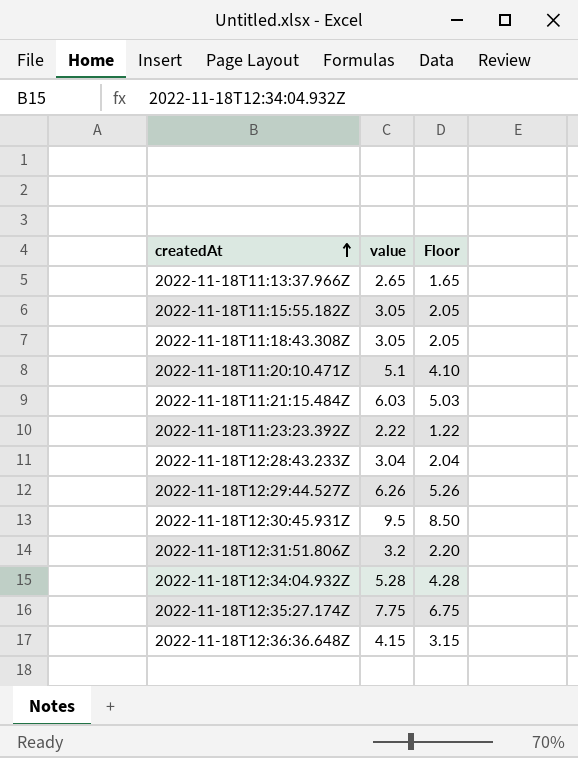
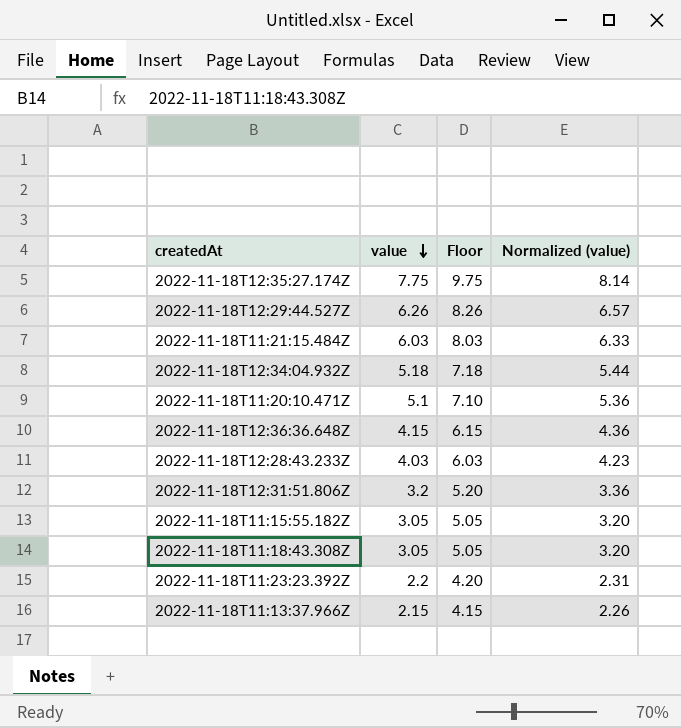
row order: createdAt ascending -> value descending
column Floor | formula: [value] - 1 -> [value] + 2
column Normalized (value) | formula: none -> [value] * 1.05
row 2022-11-18T12:30:45.931Z: 9.5 | 8.50 -> none
2022-11-18T12:34:04.932Z | value: 5.28 -> 5.18
2022-11-18T12:28:43.233Z | value: 3.04 -> 4.03
2022-11-18T11:23:23.392Z | value: 2.22 -> 2.2
2022-11-18T11:13:37.966Z | value: 2.65 -> 2.15

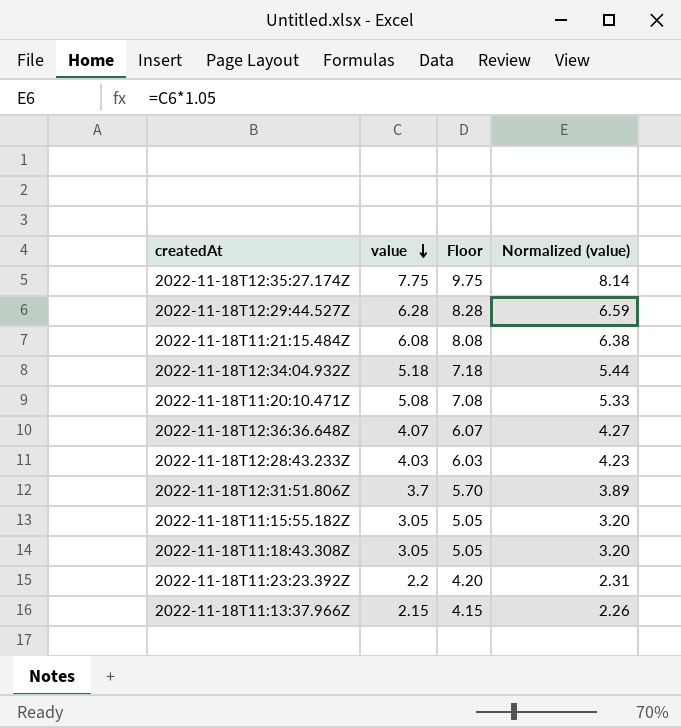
2022-11-18T12:29:44.527Z | value: 6.26 -> 6.28
2022-11-18T12:29:44.527Z | Floor: 8.26 -> 8.28
2022-11-18T12:29:44.527Z | Normalized (value): 6.57 -> 6.59
2022-11-18T11:21:15.484Z | value: 6.03 -> 6.08
2022-11-18T11:21:15.484Z | Floor: 8.03 -> 8.08
2022-11-18T11:21:15.484Z | Normalized (value): 6.33 -> 6.38
2022-11-18T11:20:10.471Z | value: 5.1 -> 5.08
2022-11-18T11:20:10.471Z | Floor: 7.10 -> 7.08
2022-11-18T11:20:10.471Z | Normalized (value): 5.36 -> 5.33
2022-11-18T12:36:36.648Z | value: 4.15 -> 4.07
2022-11-18T12:36:36.648Z | Floor: 6.15 -> 6.07
2022-11-18T12:36:36.648Z | Normalized (value): 4.36 -> 4.27
2022-11-18T12:31:51.806Z | value: 3.2 -> 3.7
2022-11-18T12:31:51.806Z | Floor: 5.20 -> 5.70
2022-11-18T12:31:51.806Z | Normalized (value): 3.36 -> 3.89

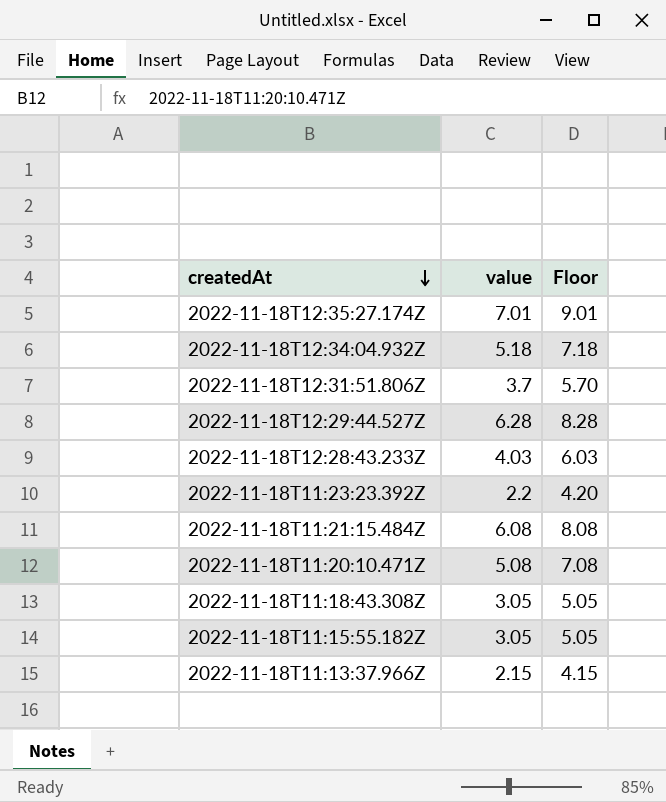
row order: value descending -> createdAt descending
column Normalized (value) | formula: [value] * 1.05 -> none
row 2022-11-18T12:36:36.648Z: 4.07 | 6.07 | 4.27 -> none
2022-11-18T12:35:27.174Z | value: 7.75 -> 7.01
2022-11-18T12:35:27.174Z | Floor: 9.75 -> 9.01

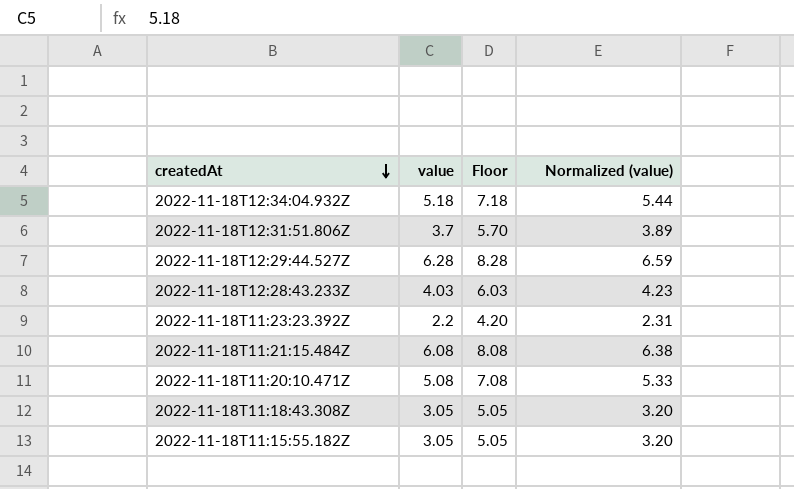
column Normalized (value) | formula: none -> [value] * 1.05
row 2022-11-18T12:35:27.174Z: 7.01 | 9.01 -> none
row 2022-11-18T11:13:37.966Z: 2.15 | 4.15 -> none

